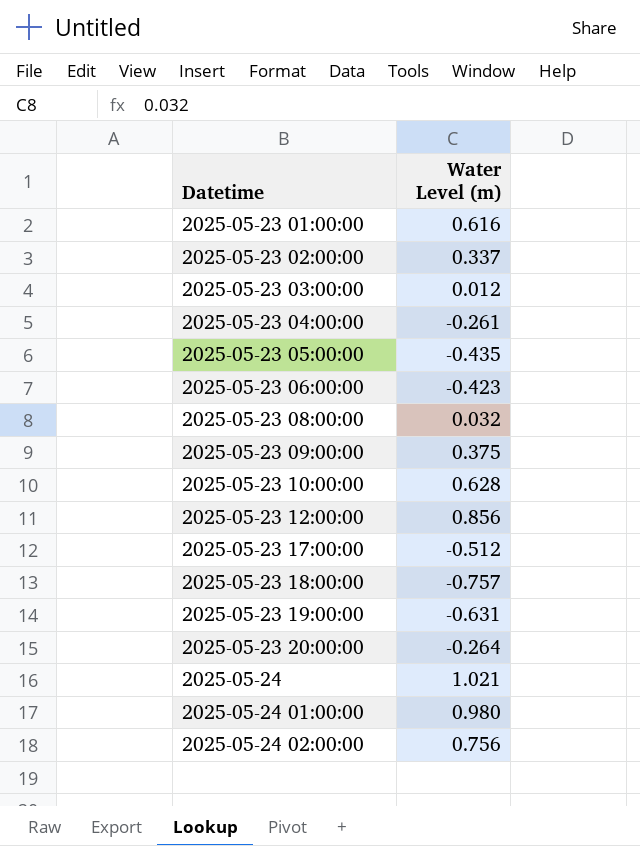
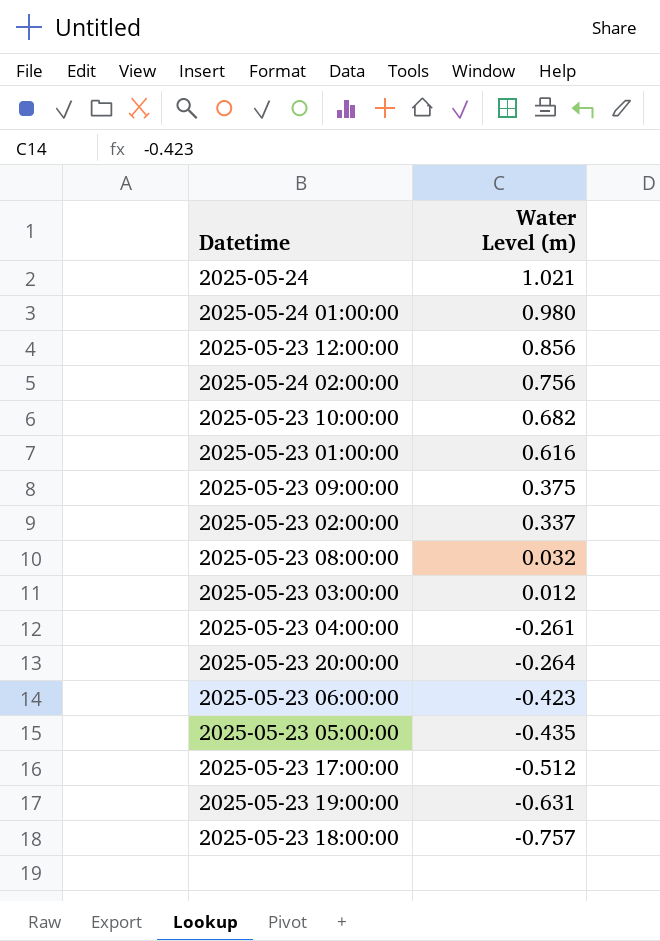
row order: Datetime ascending -> Water Level (m) descending
2025-05-23 10:00:00 | Water Level (m): 0.628 -> 0.682

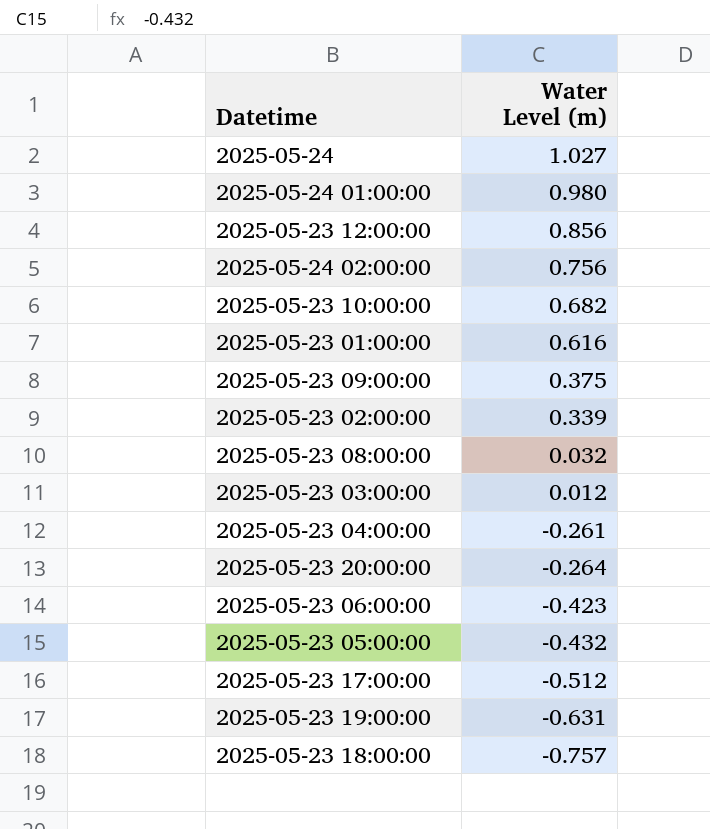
2025-05-24 | Water Level (m): 1.021 -> 1.027
2025-05-23 02:00:00 | Water Level (m): 0.337 -> 0.339
2025-05-23 05:00:00 | Water Level (m): -0.435 -> -0.432

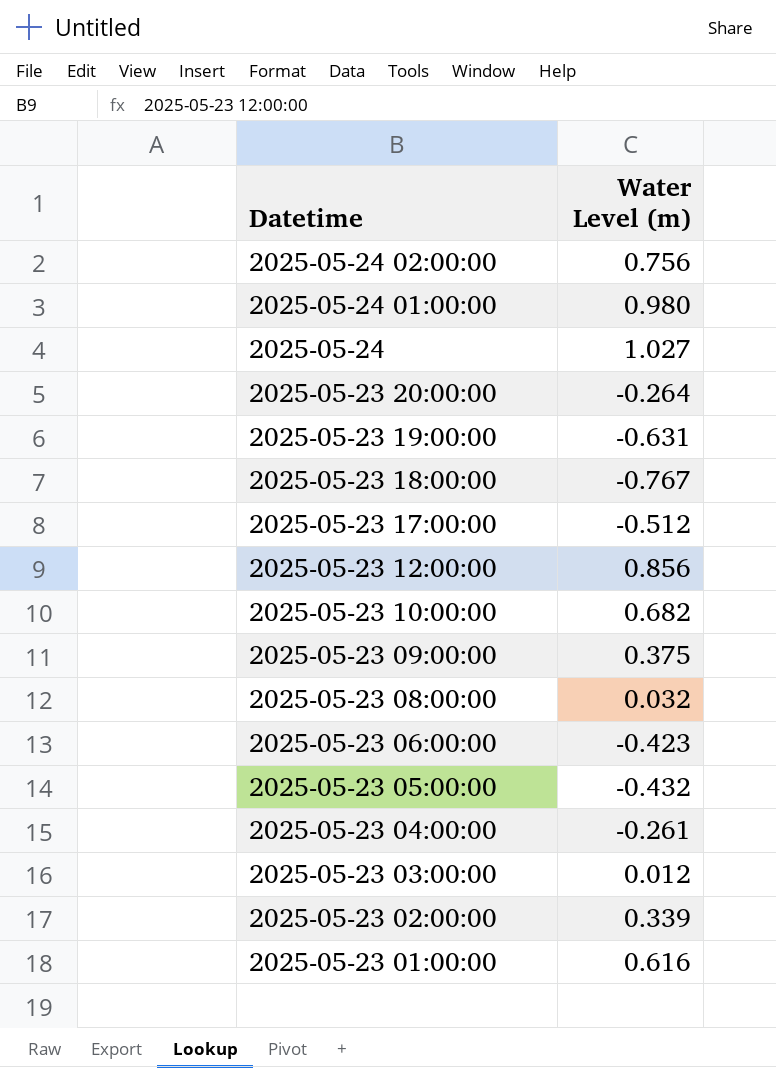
row order: Water Level (m) descending -> Datetime descending
2025-05-23 18:00:00 | Water Level (m): -0.757 -> -0.767

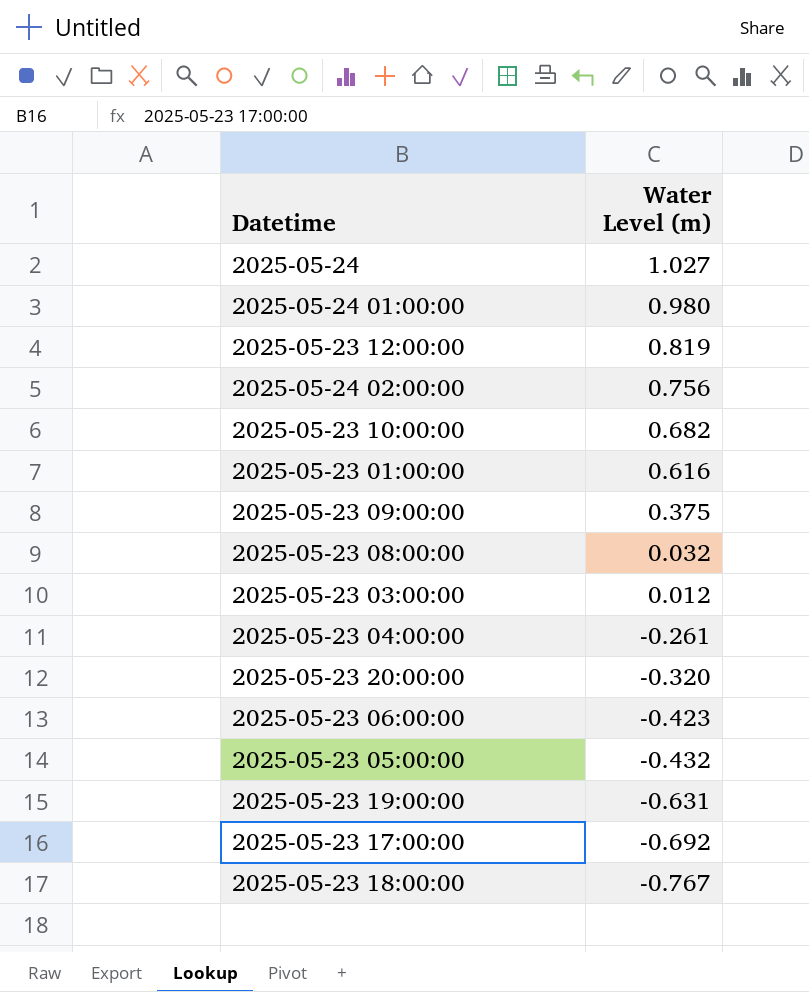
row order: Datetime descending -> Water Level (m) descending
row 2025-05-23 02:00:00: 0.339 -> none
2025-05-23 12:00:00 | Water Level (m): 0.856 -> 0.819
2025-05-23 20:00:00 | Water Level (m): -0.264 -> -0.320
2025-05-23 17:00:00 | Water Level (m): -0.512 -> -0.692

